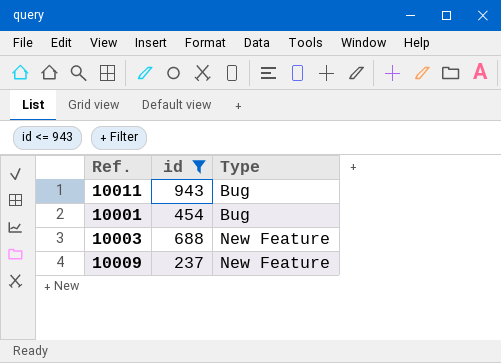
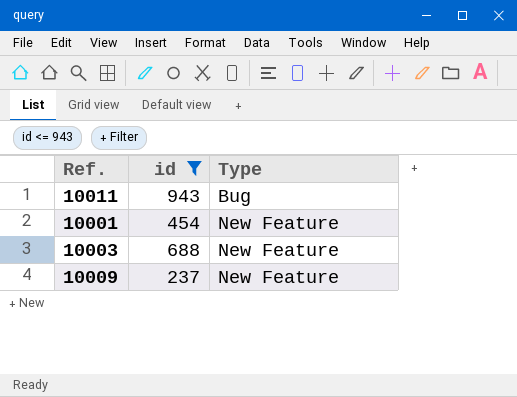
10001 | Type: Bug -> New Feature

